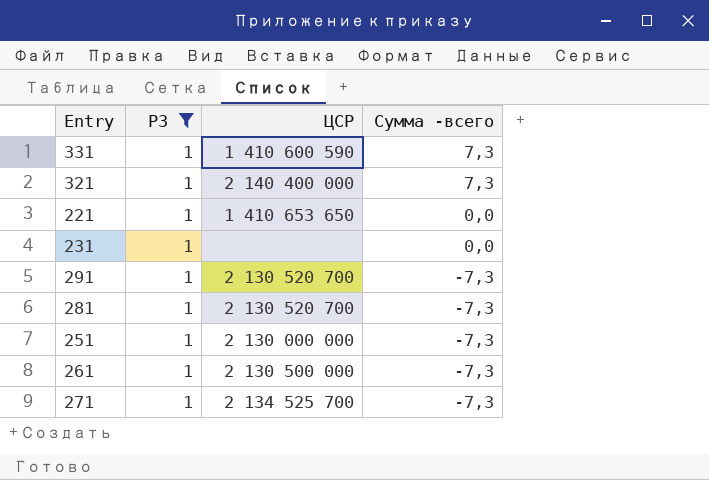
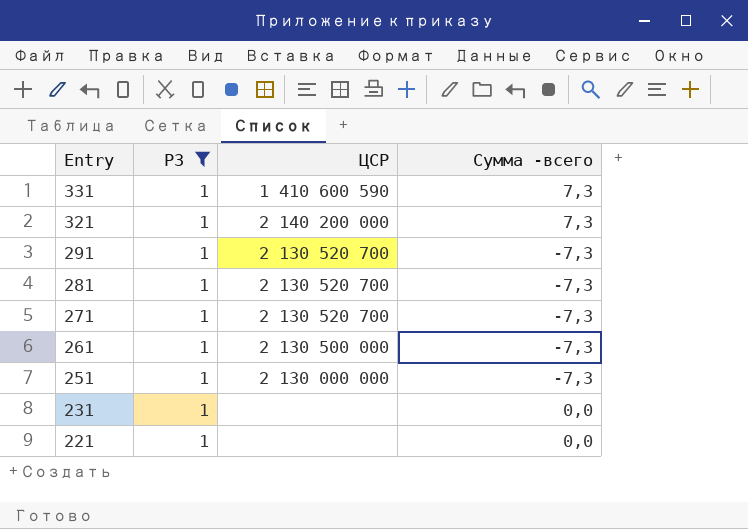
row order: Сумма -всего descending -> Entry descending
321 | ЦСР: 2 140 400 000 -> 2 140 200 000
271 | ЦСР: 2 134 525 700 -> 2 130 520 700
221 | ЦСР: 1 410 653 650 -> none

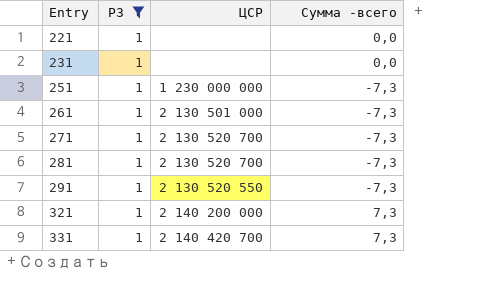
row order: Entry descending -> Entry ascending
251 | ЦСР: 2 130 000 000 -> 1 230 000 000
261 | ЦСР: 2 130 500 000 -> 2 130 501 000
291 | ЦСР: 2 130 520 700 -> 2 130 520 550
331 | ЦСР: 1 410 600 590 -> 2 140 420 700

